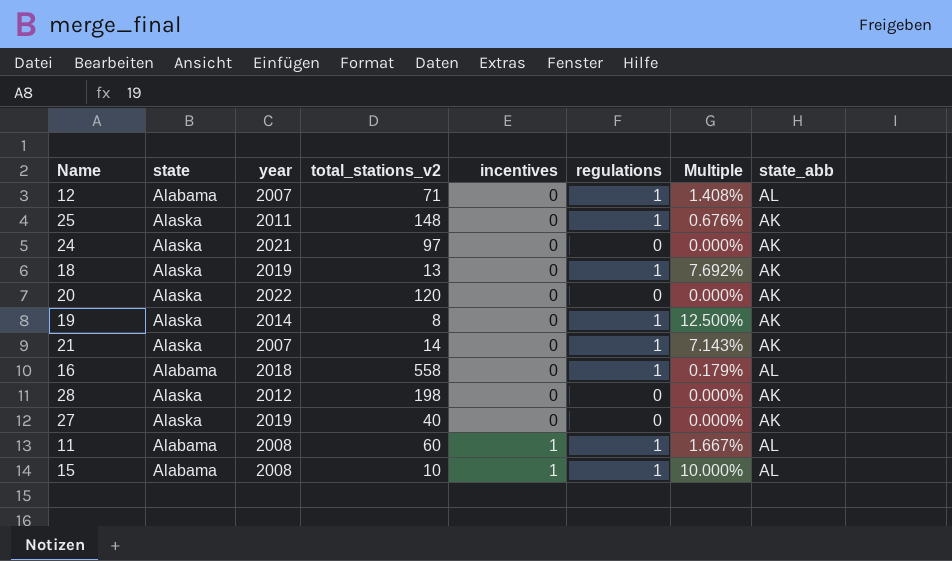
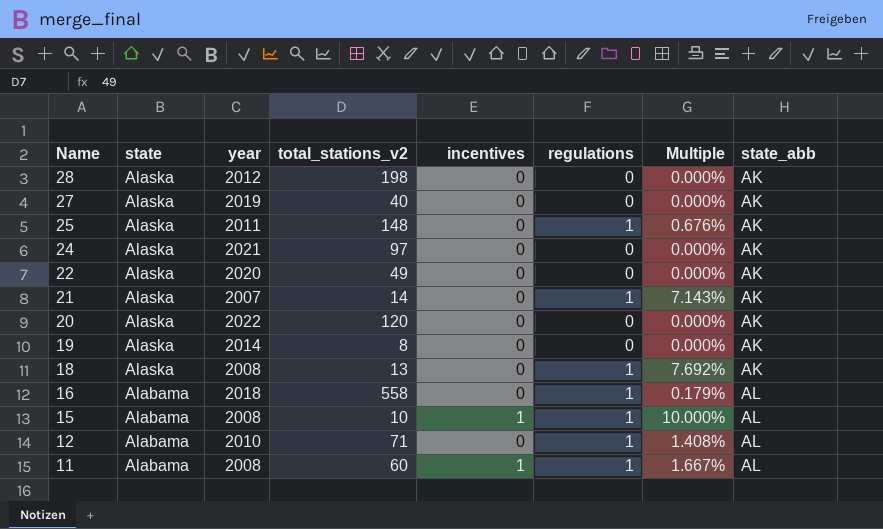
row order: incentives ascending -> Name descending
row 22: none -> Alaska | 2020 | 49 | 0 | 0 | 0.000% | AK
19 | regulations: 1 -> 0
19 | Multiple: 12.500% -> 0.000%
18 | year: 2019 -> 2008
12 | year: 2007 -> 2010

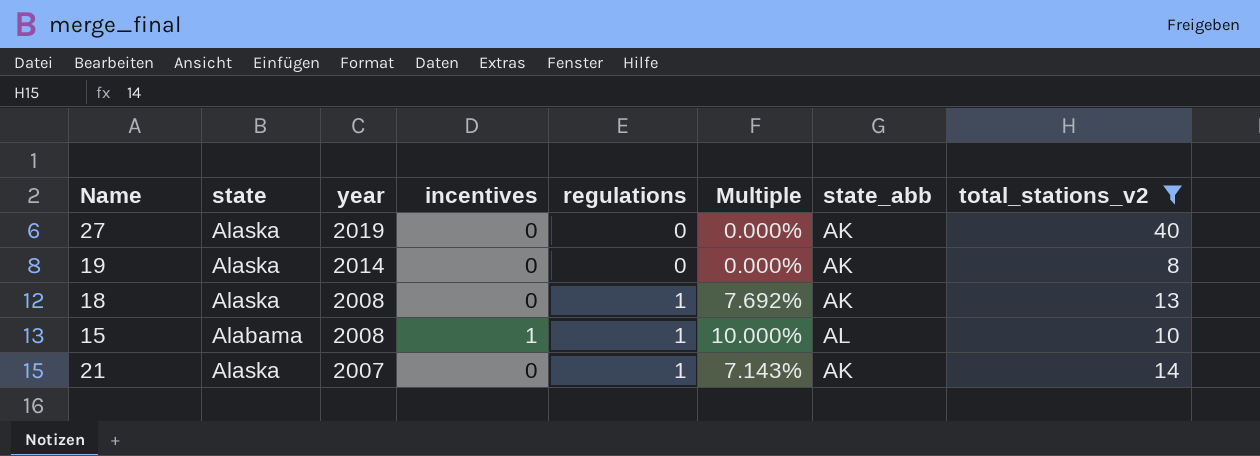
filter: none -> total_stations_v2 <= 40
row order: Name descending -> year descending
column total_stations_v2 | position: 4 -> 8

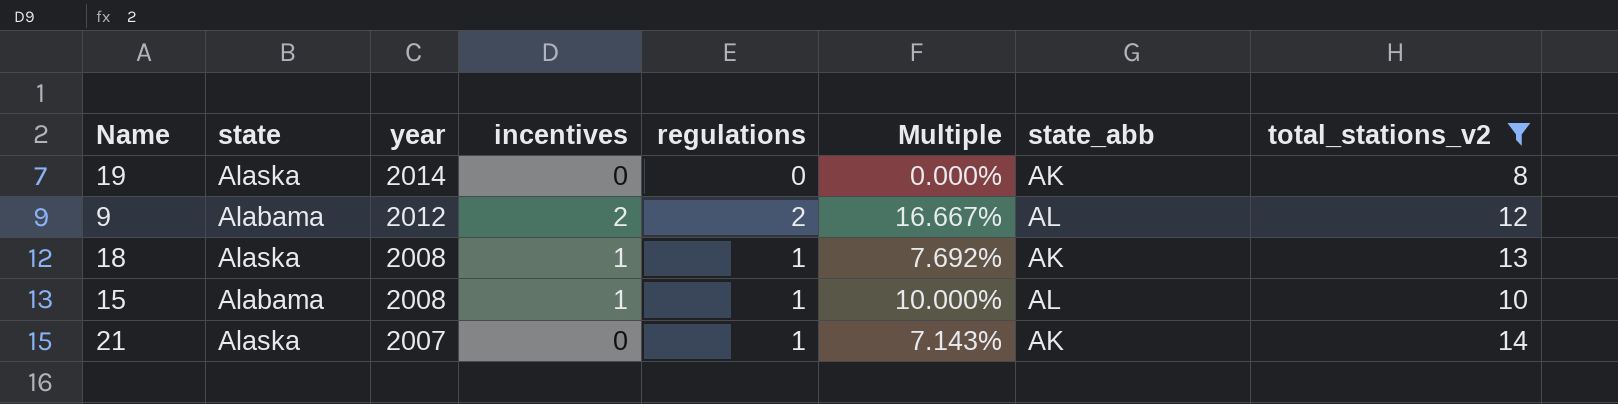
row 27: Alaska | 2019 | 0 | 0 | 0.000% | AK | 40 -> none
row 9: none -> Alabama | 2012 | 2 | 2 | 16.667% | AL | 12
18 | incentives: 0 -> 1

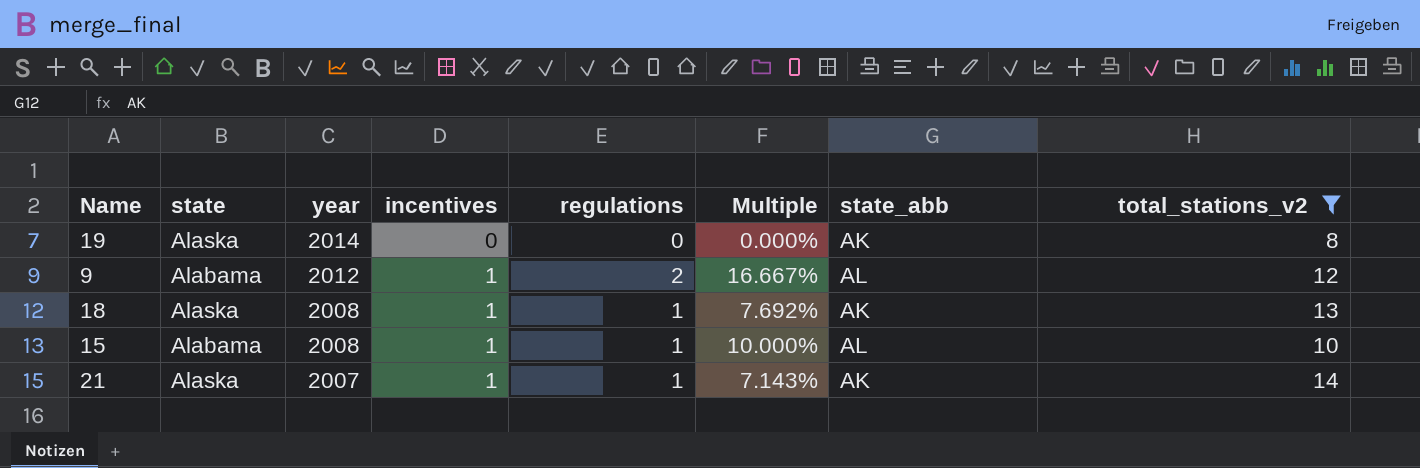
9 | incentives: 2 -> 1
21 | incentives: 0 -> 1

